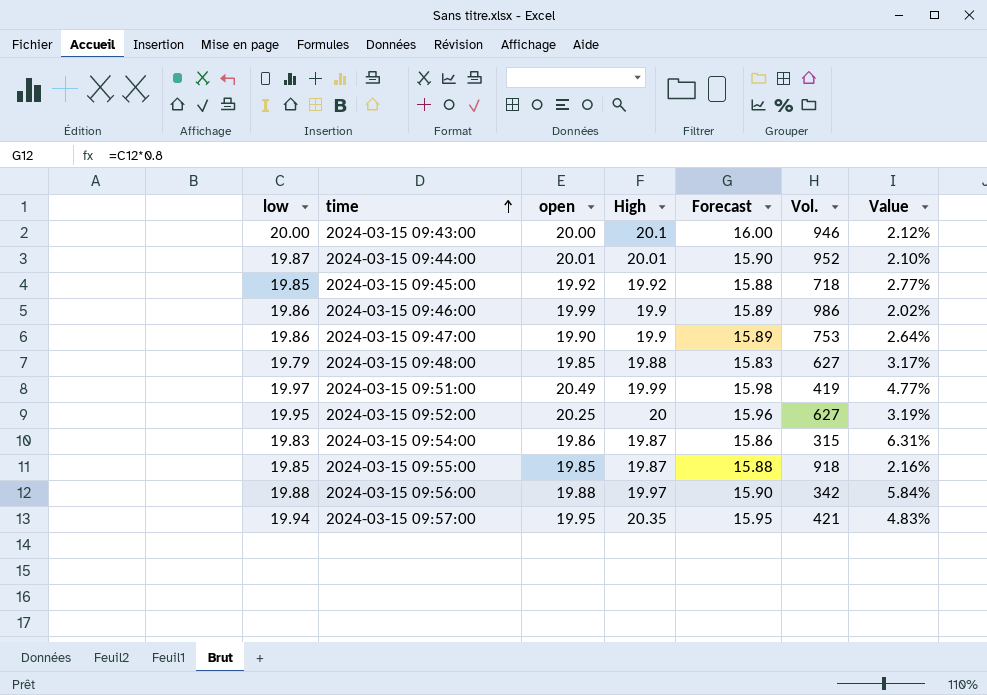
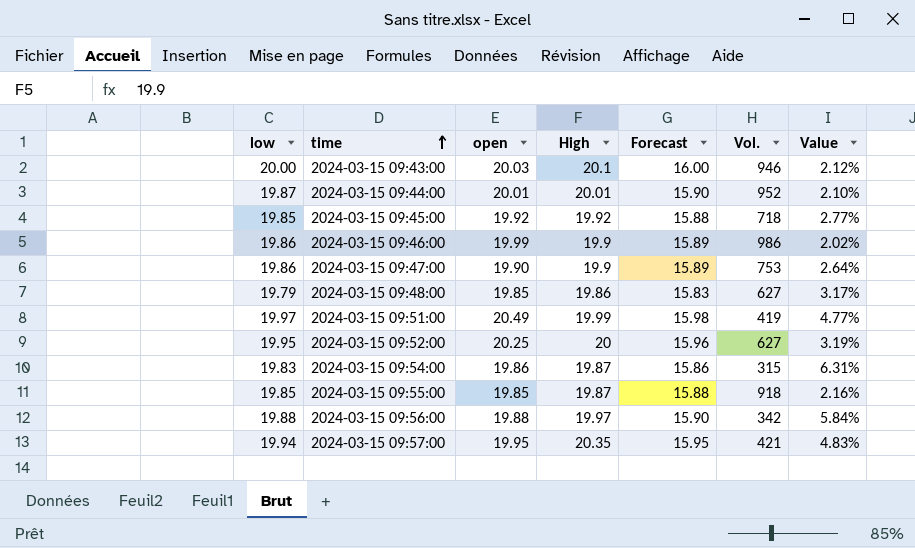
2024-03-15 09:43:00 | open: 20.00 -> 20.03
2024-03-15 09:48:00 | High: 19.88 -> 19.86

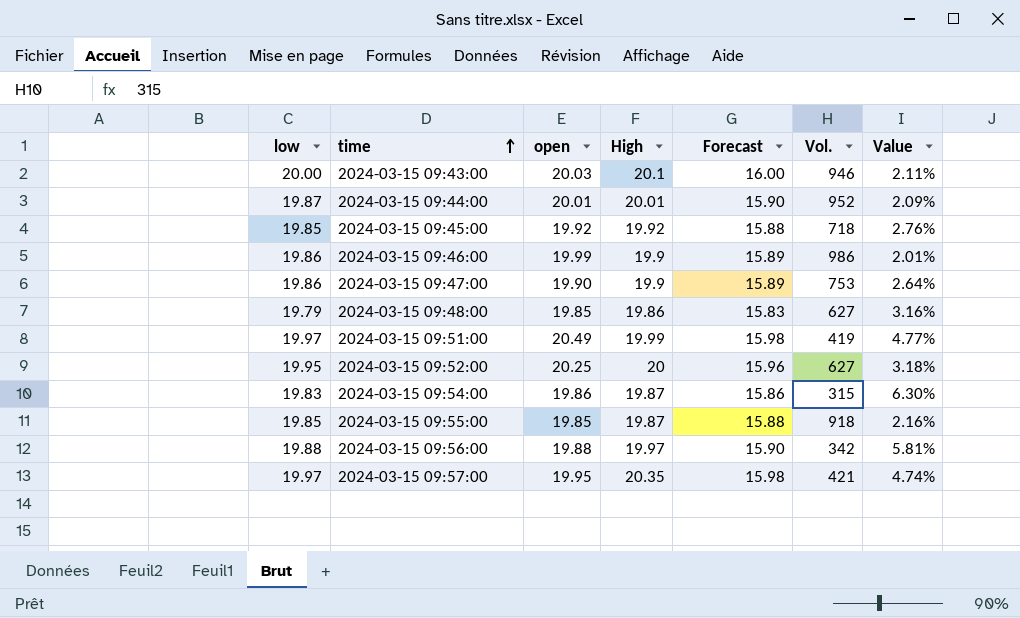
column Value | formula: [High] / [Vol.] -> [low] / [Vol.]
2024-03-15 09:57:00 | low: 19.94 -> 19.97
2024-03-15 09:57:00 | Forecast: 15.95 -> 15.98

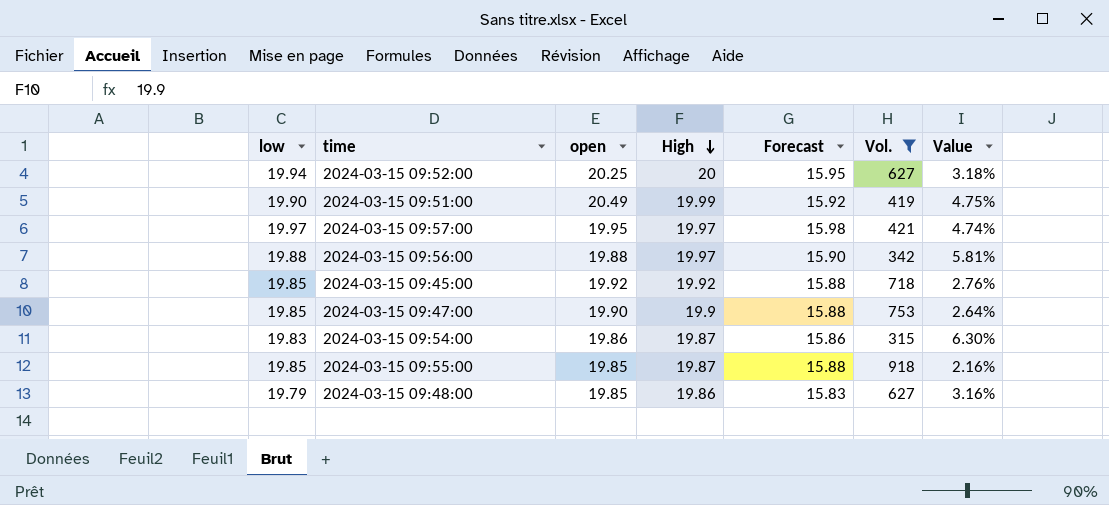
filter: none -> Vol. <= 918
row order: time ascending -> High descending
2024-03-15 09:52:00 | low: 19.95 -> 19.94
2024-03-15 09:52:00 | Forecast: 15.96 -> 15.95
2024-03-15 09:51:00 | low: 19.97 -> 19.90
2024-03-15 09:51:00 | Forecast: 15.98 -> 15.92
2024-03-15 09:51:00 | Value: 4.77% -> 4.75%
2024-03-15 09:57:00 | High: 20.35 -> 19.97
2024-03-15 09:47:00 | low: 19.86 -> 19.85
2024-03-15 09:47:00 | Forecast: 15.89 -> 15.88

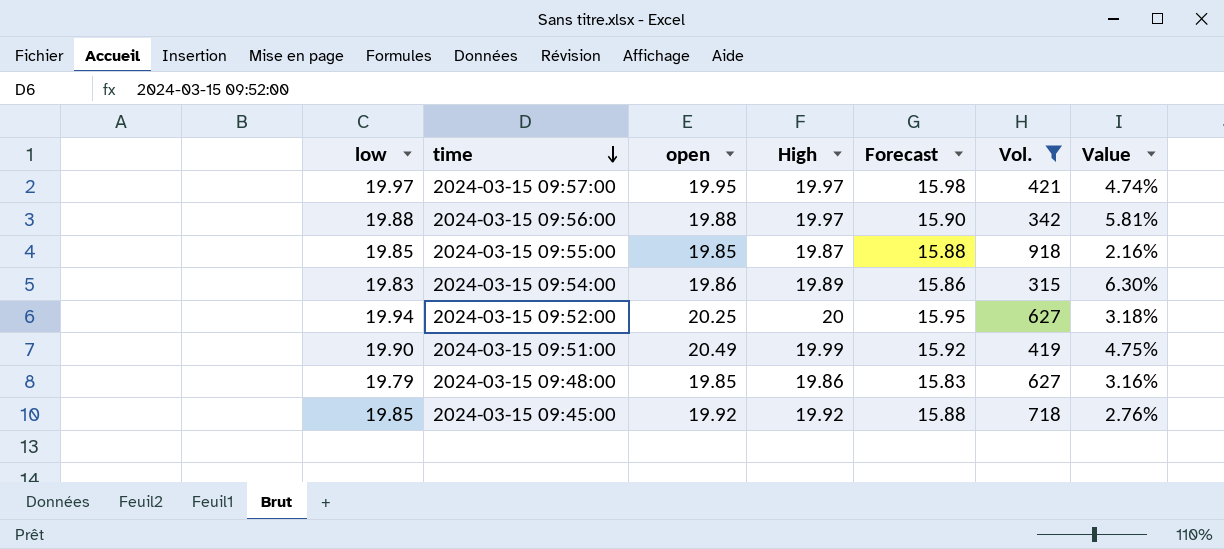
row order: High descending -> time descending
row 2024-03-15 09:47:00: 19.85 | 19.90 | 19.9 | 15.88 | 753 | 2.64% -> none
2024-03-15 09:54:00 | High: 19.87 -> 19.89

